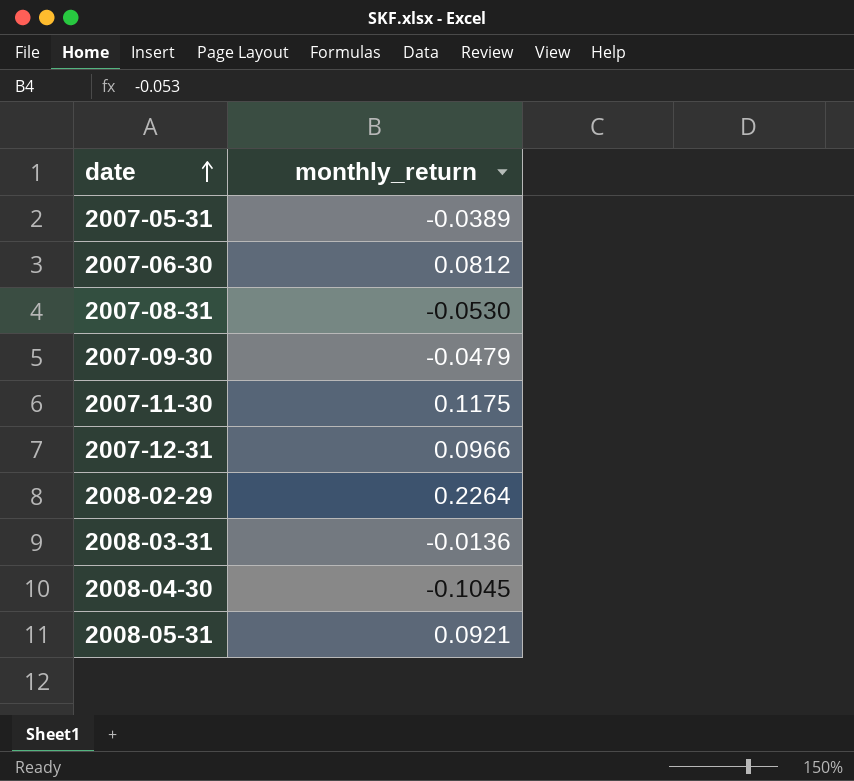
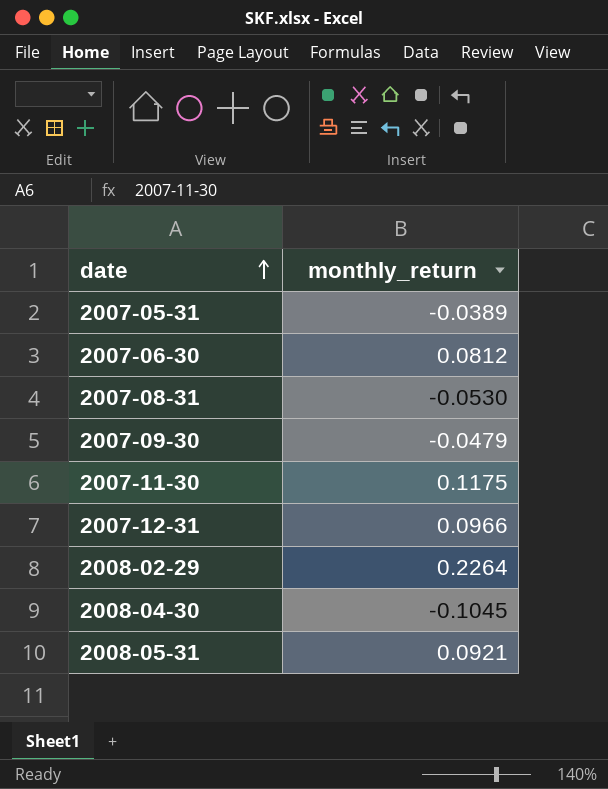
row 2008-03-31: -0.0136 -> none

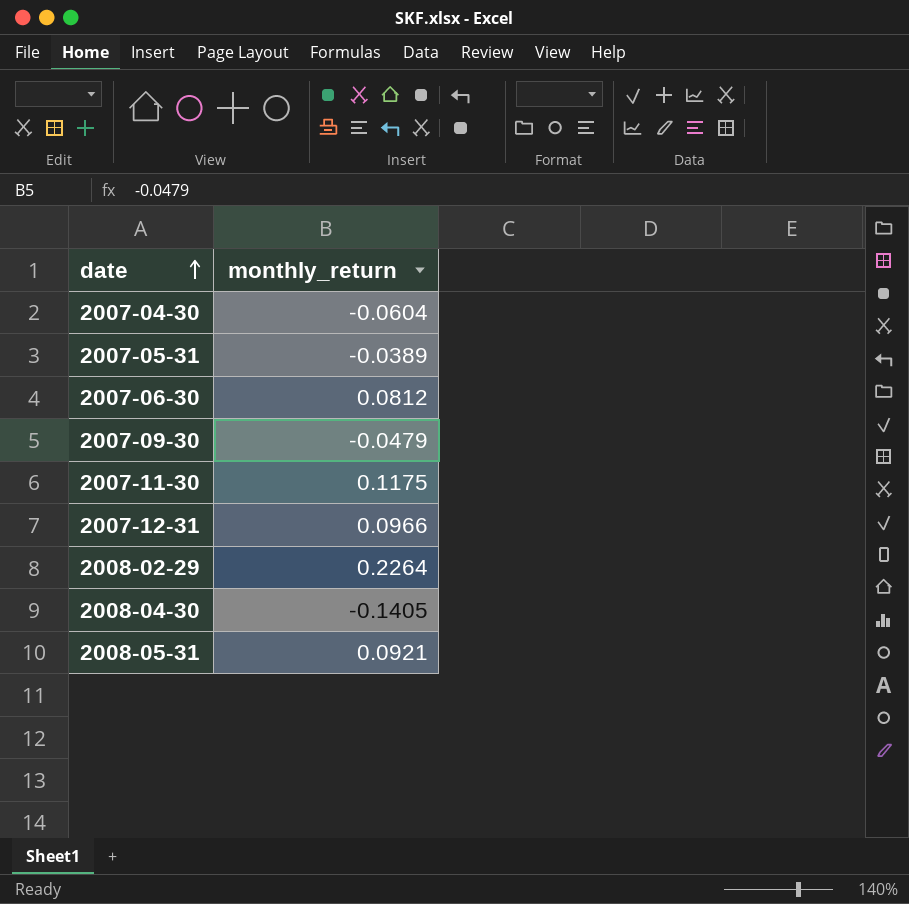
row 2007-08-31: -0.0530 -> none
row 2007-04-30: none -> -0.0604
2008-04-30 | monthly_return: -0.1045 -> -0.1405

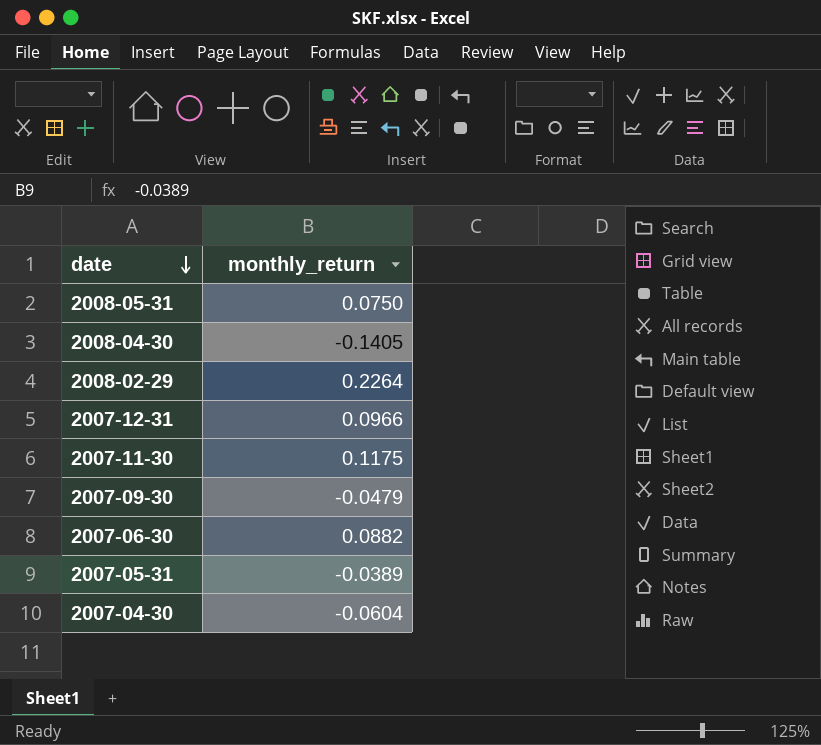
row order: date ascending -> date descending
2008-05-31 | monthly_return: 0.0921 -> 0.0750
2007-06-30 | monthly_return: 0.0812 -> 0.0882

